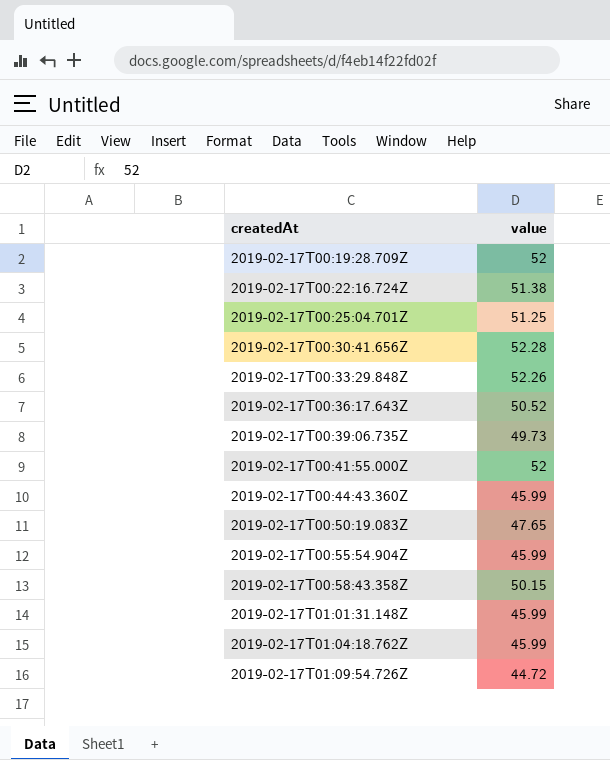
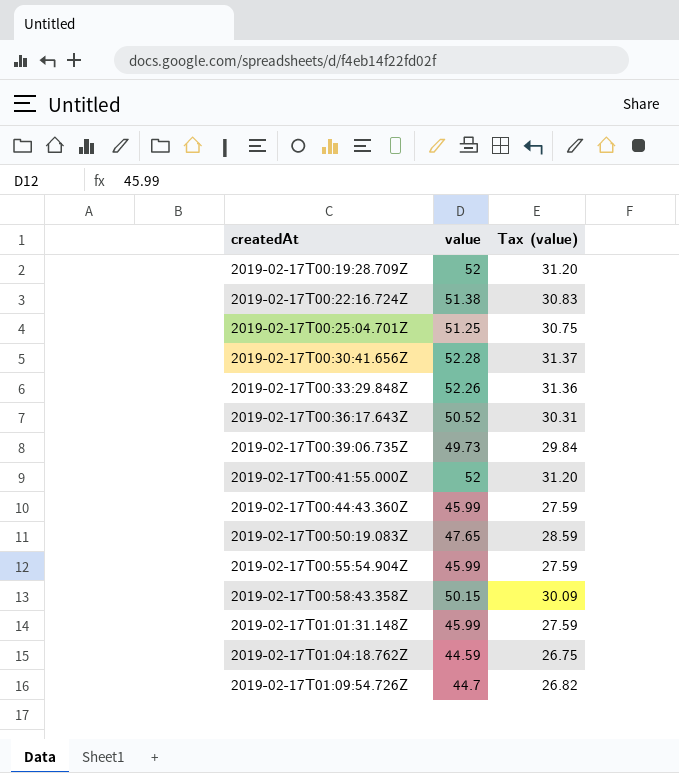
column Tax (value) | formula: none -> [value] * 0.6
2019-02-17T01:04:18.762Z | value: 45.99 -> 44.59
2019-02-17T01:09:54.726Z | value: 44.72 -> 44.7

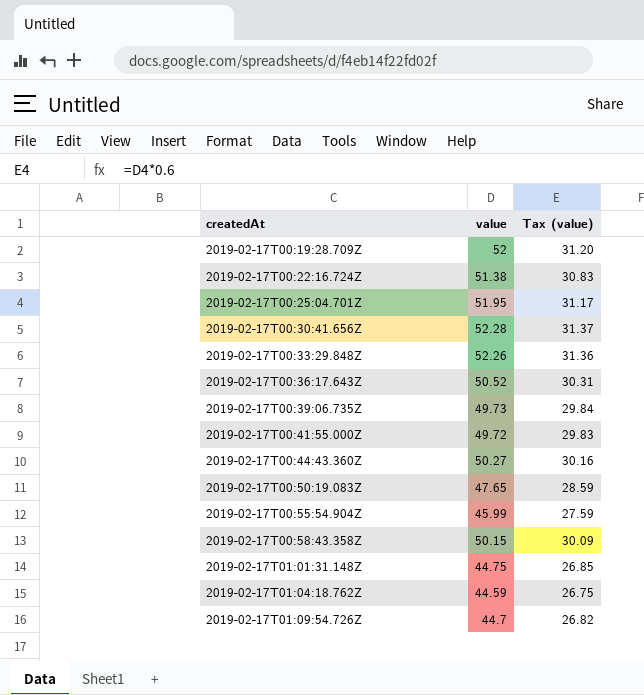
2019-02-17T00:25:04.701Z | value: 51.25 -> 51.95
2019-02-17T00:25:04.701Z | Tax (value): 30.75 -> 31.17
2019-02-17T00:41:55.000Z | value: 52 -> 49.72
2019-02-17T00:41:55.000Z | Tax (value): 31.20 -> 29.83
2019-02-17T00:44:43.360Z | value: 45.99 -> 50.27
2019-02-17T00:44:43.360Z | Tax (value): 27.59 -> 30.16
2019-02-17T01:01:31.148Z | value: 45.99 -> 44.75
2019-02-17T01:01:31.148Z | Tax (value): 27.59 -> 26.85

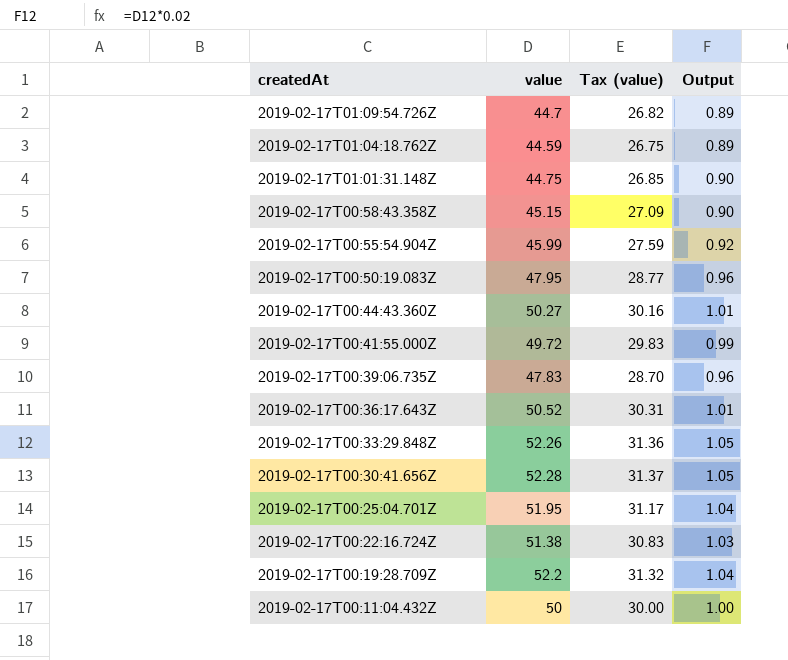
row order: createdAt ascending -> createdAt descending
column Output | formula: none -> [value] * 0.02
2019-02-17T00:58:43.358Z | value: 50.15 -> 45.15
2019-02-17T00:58:43.358Z | Tax (value): 30.09 -> 27.09
2019-02-17T00:50:19.083Z | value: 47.65 -> 47.95
2019-02-17T00:50:19.083Z | Tax (value): 28.59 -> 28.77
2019-02-17T00:39:06.735Z | value: 49.73 -> 47.83
2019-02-17T00:39:06.735Z | Tax (value): 29.84 -> 28.70
2019-02-17T00:19:28.709Z | value: 52 -> 52.2
2019-02-17T00:19:28.709Z | Tax (value): 31.20 -> 31.32
row 2019-02-17T00:11:04.432Z: none -> 50 | 30.00 | 1.00

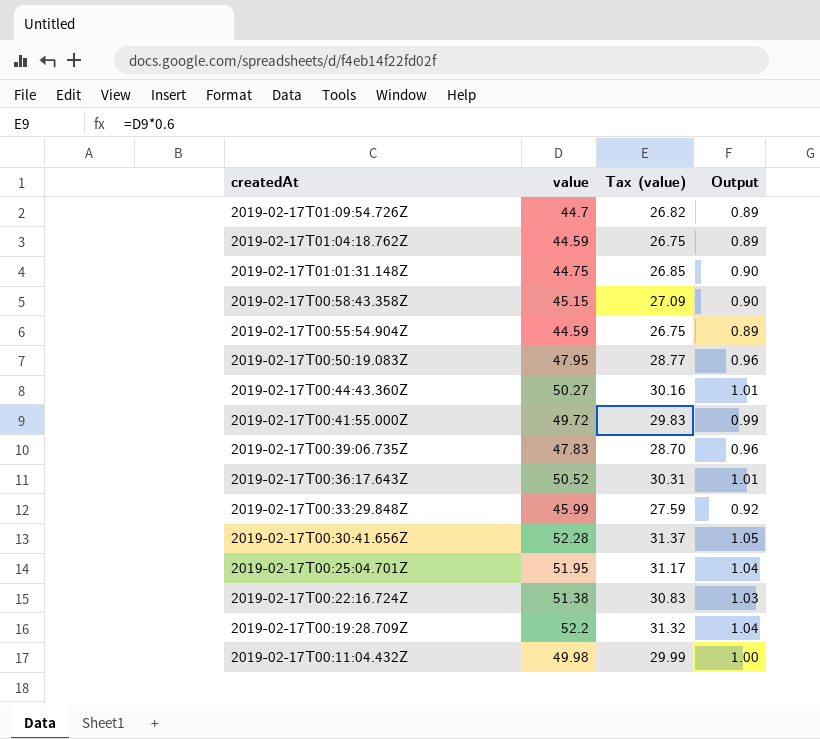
2019-02-17T00:55:54.904Z | value: 45.99 -> 44.59
2019-02-17T00:55:54.904Z | Tax (value): 27.59 -> 26.75
2019-02-17T00:55:54.904Z | Output: 0.92 -> 0.89
2019-02-17T00:33:29.848Z | value: 52.26 -> 45.99
2019-02-17T00:33:29.848Z | Tax (value): 31.36 -> 27.59
2019-02-17T00:33:29.848Z | Output: 1.05 -> 0.92
2019-02-17T00:11:04.432Z | value: 50 -> 49.98
2019-02-17T00:11:04.432Z | Tax (value): 30.00 -> 29.99

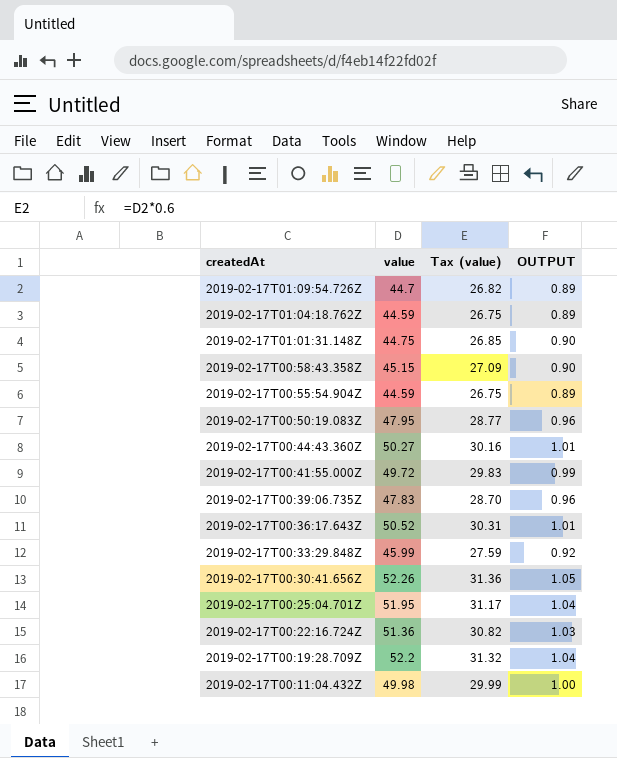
column name: Output -> OUTPUT
2019-02-17T00:30:41.656Z | value: 52.28 -> 52.26
2019-02-17T00:30:41.656Z | Tax (value): 31.37 -> 31.36
2019-02-17T00:22:16.724Z | value: 51.38 -> 51.36
2019-02-17T00:22:16.724Z | Tax (value): 30.83 -> 30.82

